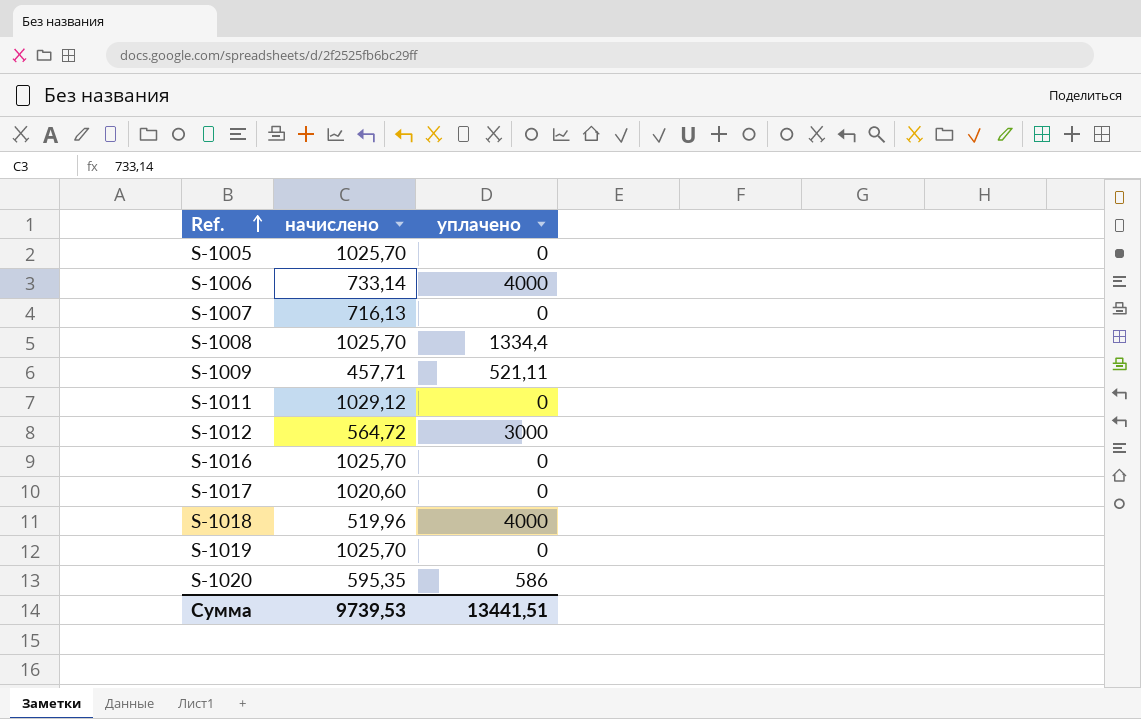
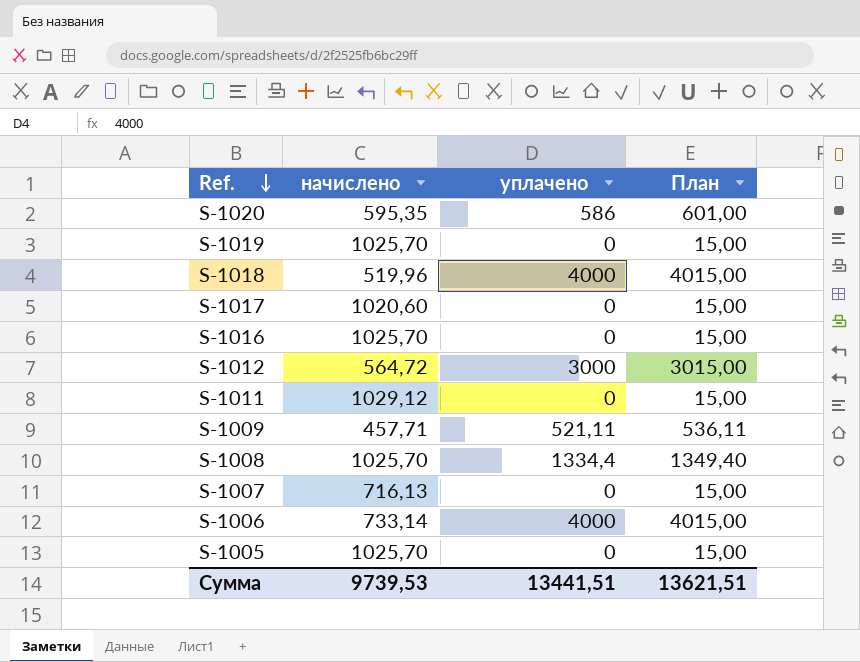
row order: Ref. ascending -> Ref. descending
column План | formula: none -> [уплачено] + 15

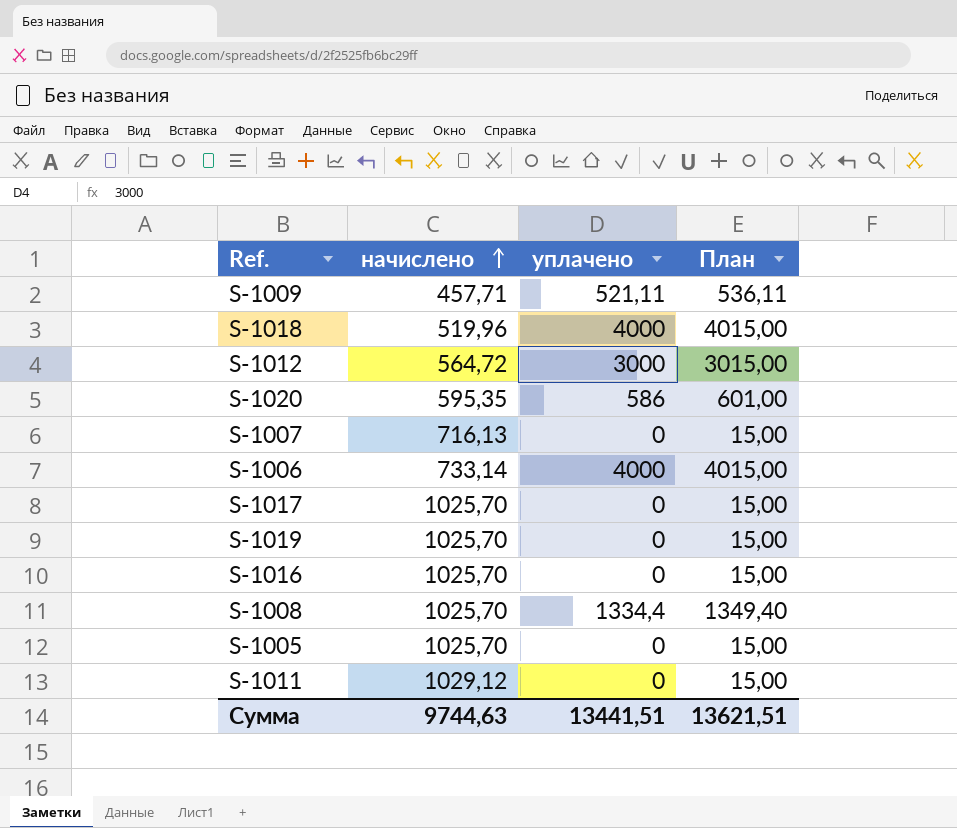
row order: Ref. descending -> начислено ascending
S-1017 | начислено: 1020,60 -> 1025,70
Сумма | начислено: 9739,53 -> 9744,63

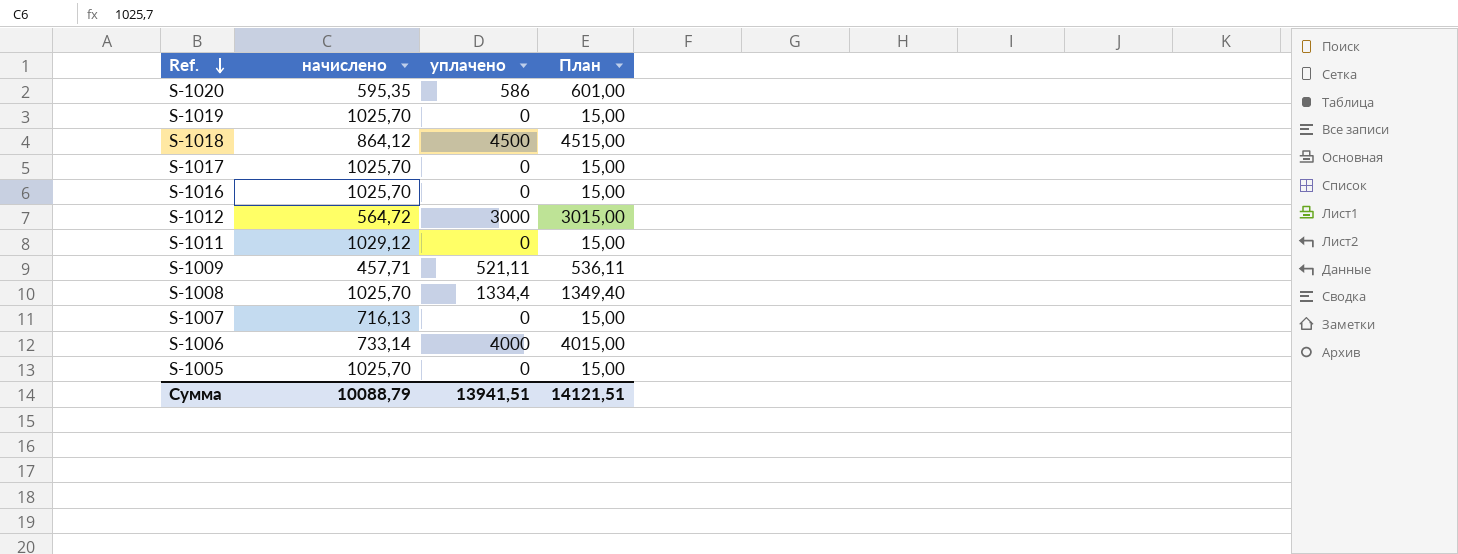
row order: начислено ascending -> Ref. descending
S-1018 | начислено: 519,96 -> 864,12
S-1018 | уплачено: 4000 -> 4500
S-1018 | План: 4015,00 -> 4515,00
Сумма | начислено: 9744,63 -> 10088,79
Сумма | уплачено: 13441,51 -> 13941,51
Сумма | План: 13621,51 -> 14121,51

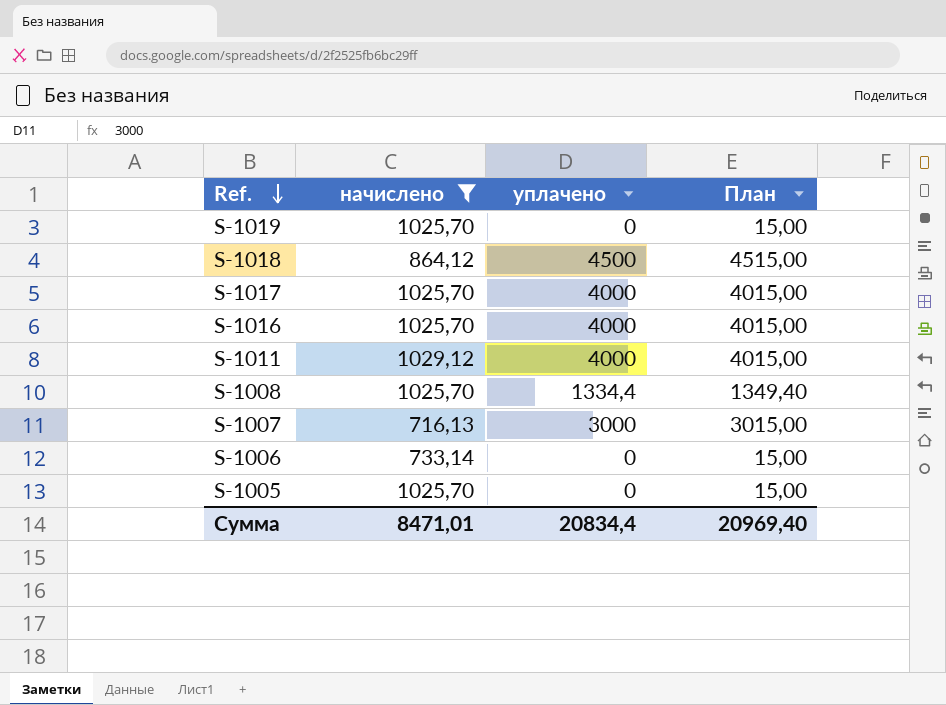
filter: none -> начислено >= 716,13
S-1017 | уплачено: 0 -> 4000
S-1017 | План: 15,00 -> 4015,00
S-1016 | уплачено: 0 -> 4000
S-1016 | План: 15,00 -> 4015,00
S-1011 | уплачено: 0 -> 4000
S-1011 | План: 15,00 -> 4015,00
S-1007 | уплачено: 0 -> 3000
S-1007 | План: 15,00 -> 3015,00
S-1006 | уплачено: 4000 -> 0
S-1006 | План: 4015,00 -> 15,00
Сумма | начислено: 10088,79 -> 8471,01
Сумма | уплачено: 13941,51 -> 20834,4
Сумма | План: 14121,51 -> 20969,40

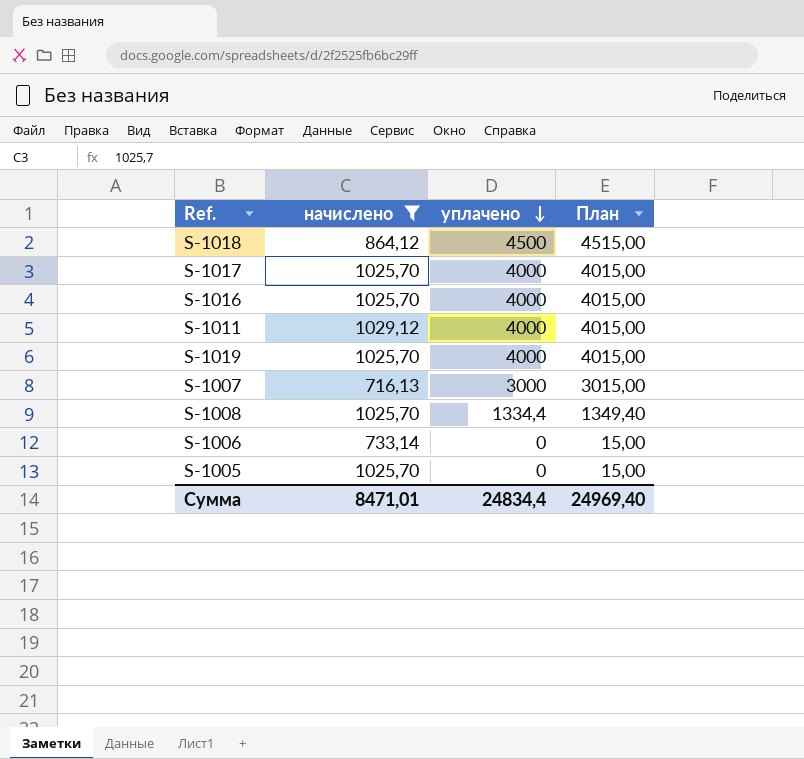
row order: Ref. descending -> уплачено descending
S-1019 | уплачено: 0 -> 4000
S-1019 | План: 15,00 -> 4015,00
Сумма | уплачено: 20834,4 -> 24834,4
Сумма | План: 20969,40 -> 24969,40

